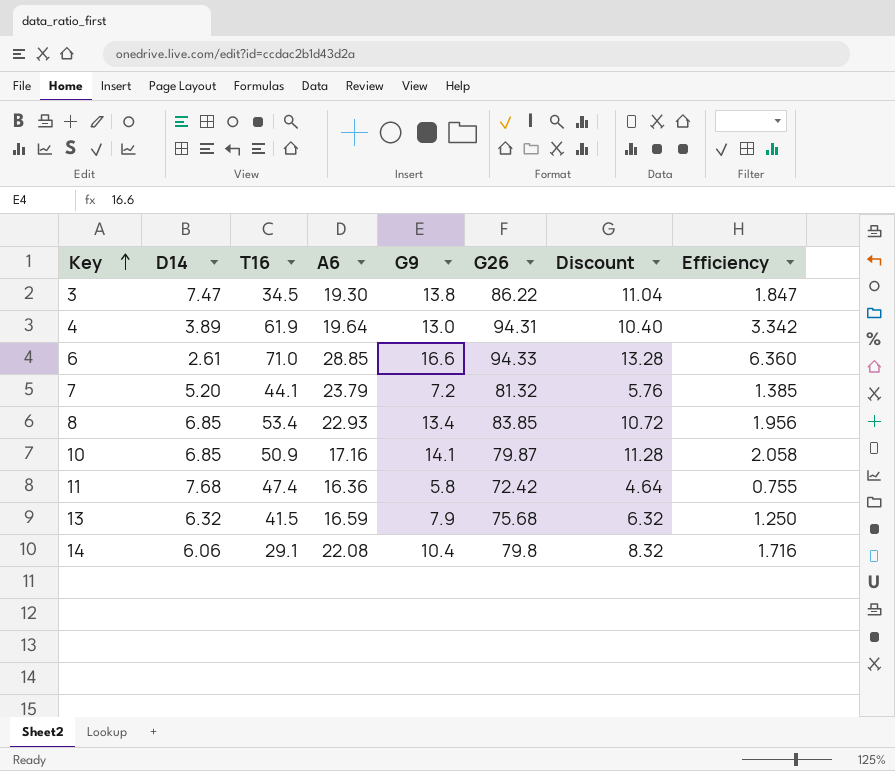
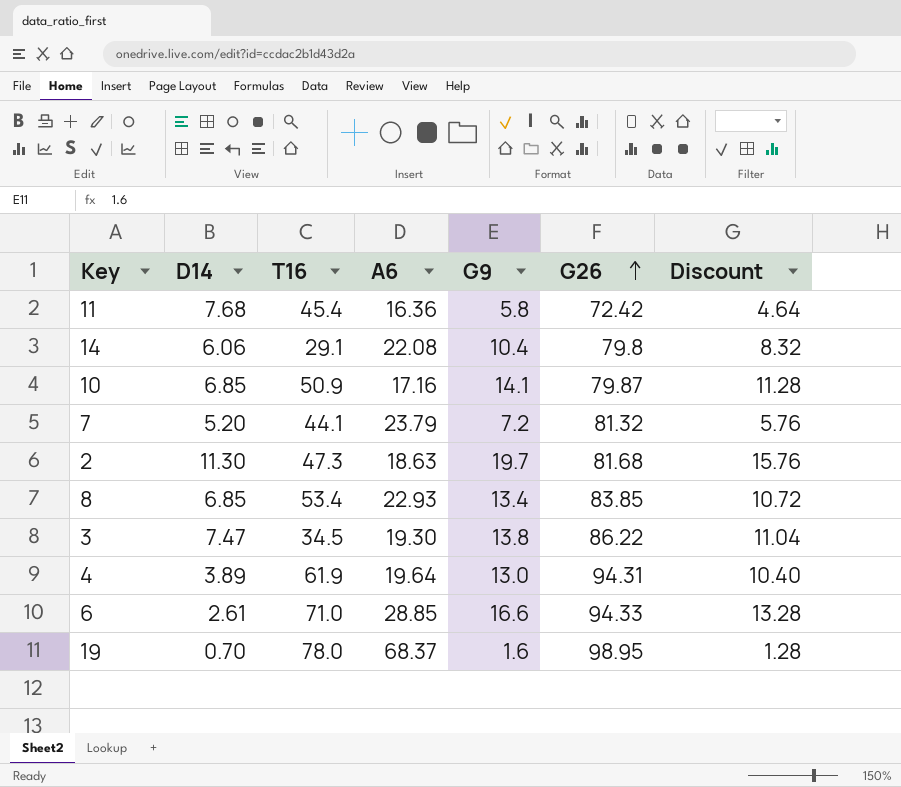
row order: Key ascending -> G26 ascending
column Efficiency | formula: [G9] / [D14] -> none
row 13: 6.32 | 41.5 | 16.59 | 7.9 | 75.68 | 6.32 | 1.250 -> none
11 | T16: 47.4 -> 45.4
row 2: none -> 11.30 | 47.3 | 18.63 | 19.7 | 81.68 | 15.76
row 19: none -> 0.70 | 78.0 | 68.37 | 1.6 | 98.95 | 1.28

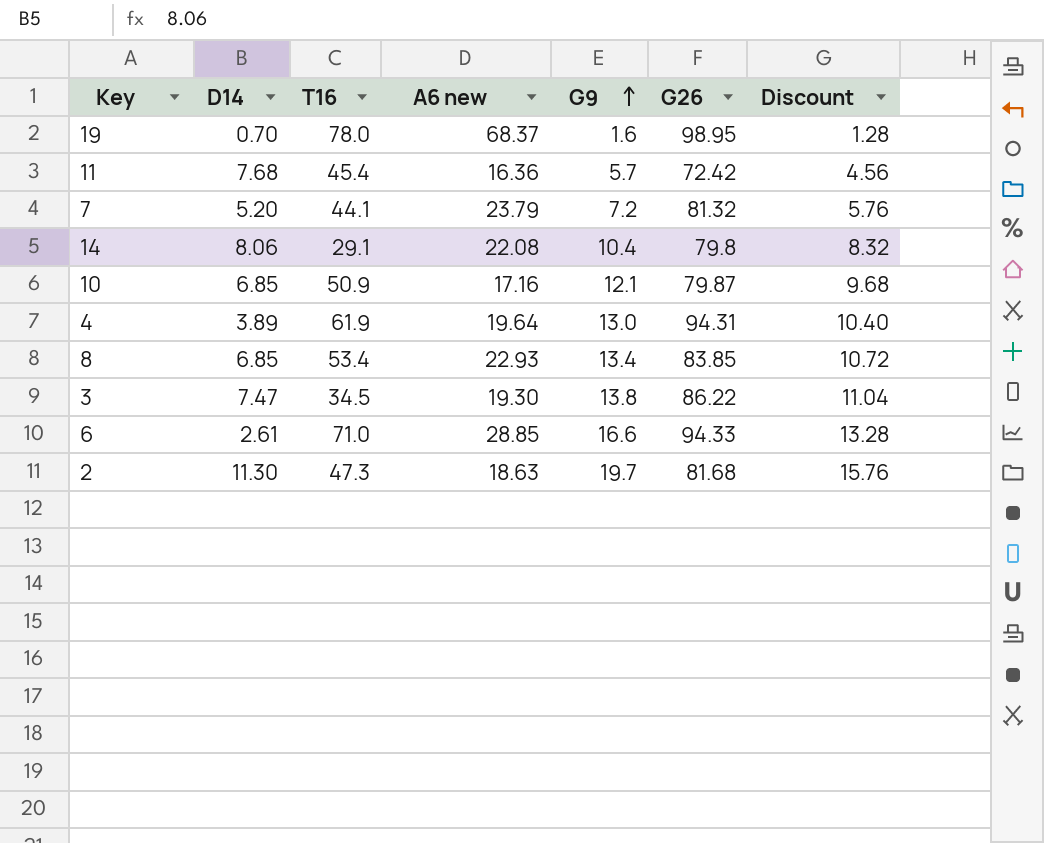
row order: G26 ascending -> G9 ascending
column name: A6 -> A6 new
11 | G9: 5.8 -> 5.7
11 | Discount: 4.64 -> 4.56
14 | D14: 6.06 -> 8.06
10 | G9: 14.1 -> 12.1
10 | Discount: 11.28 -> 9.68

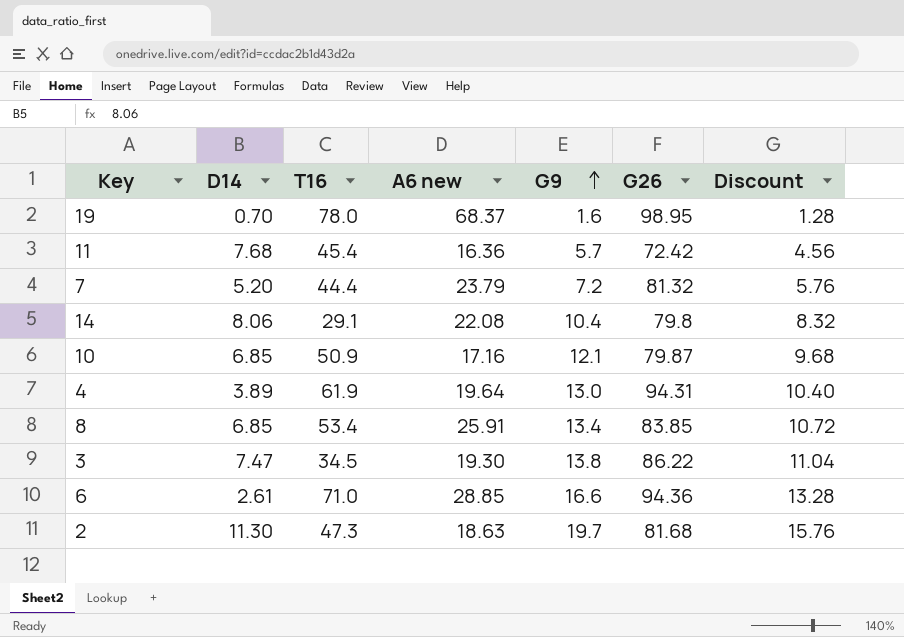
7 | T16: 44.1 -> 44.4
8 | A6 new: 22.93 -> 25.91
6 | G26: 94.33 -> 94.36

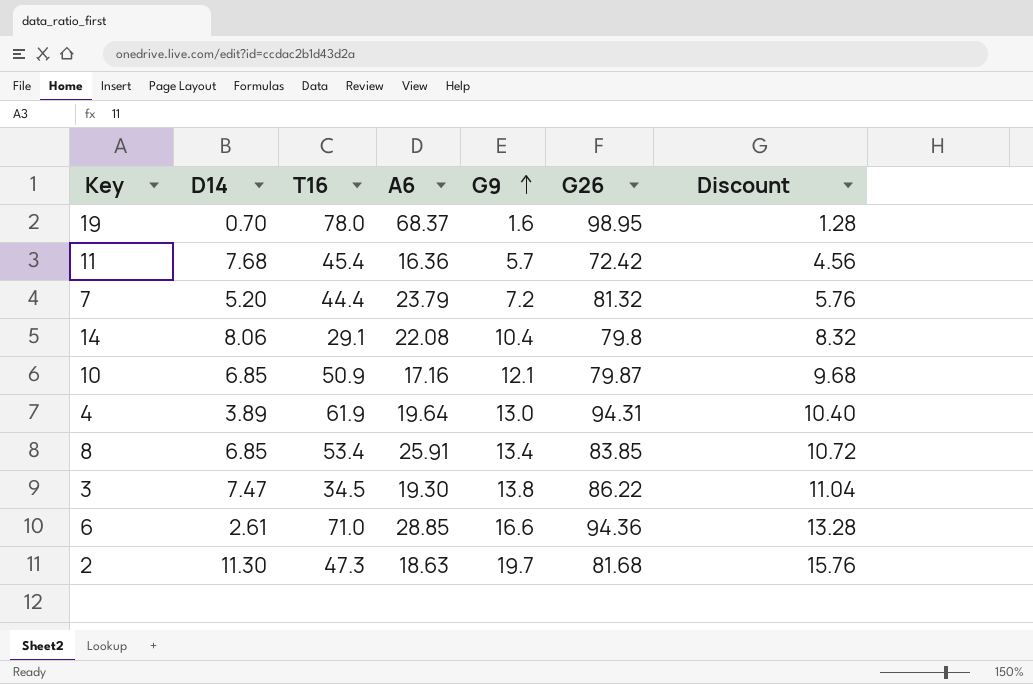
column name: A6 new -> A6

